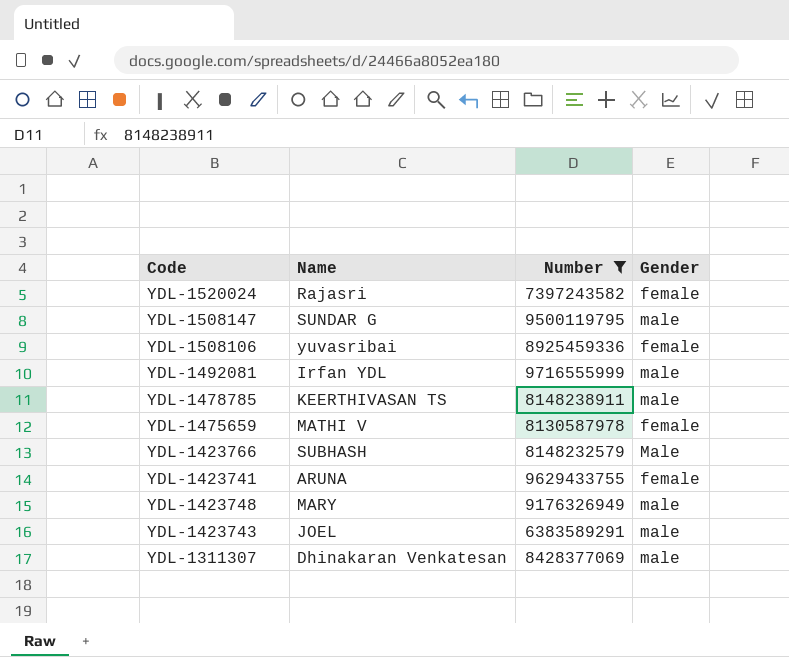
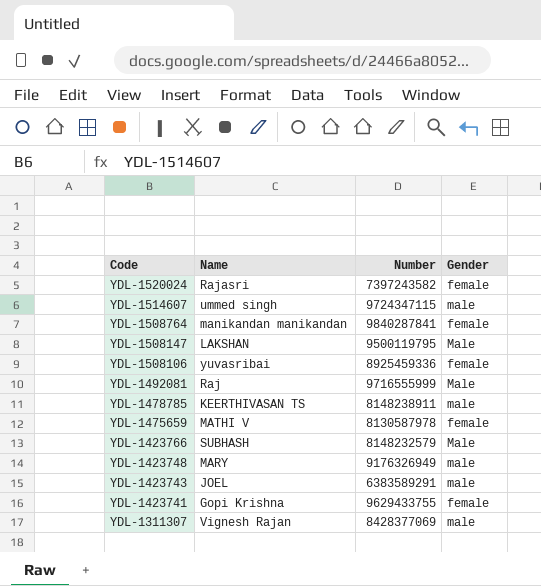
filter: Number <= 9716555999 -> none
row order: none -> Code descending
YDL-1508147 | Name: SUNDAR G -> LAKSHAN
YDL-1508147 | Gender: male -> Male
YDL-1492081 | Name: Irfan YDL -> Raj
YDL-1492081 | Gender: male -> Male
YDL-1423741 | Name: ARUNA -> Gopi Krishna
YDL-1311307 | Name: Dhinakaran Venkatesan -> Vignesh Rajan

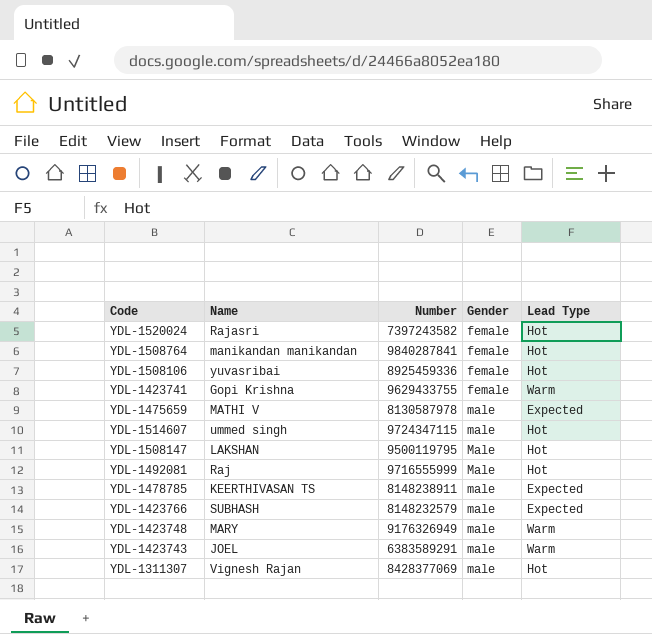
row order: Code descending -> Gender ascending
column Lead Type | position: none -> 5
YDL-1475659 | Gender: female -> male
YDL-1423766 | Gender: Male -> male

